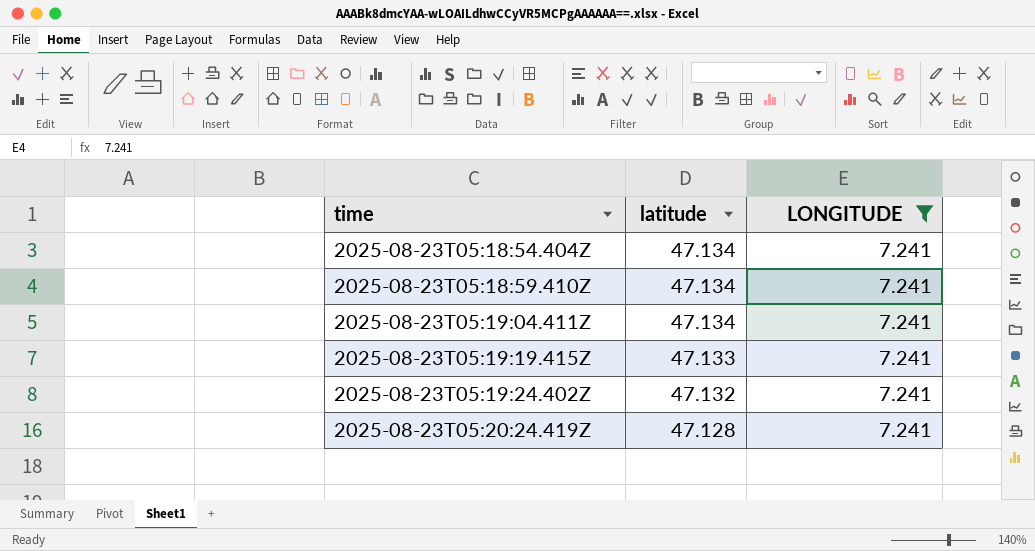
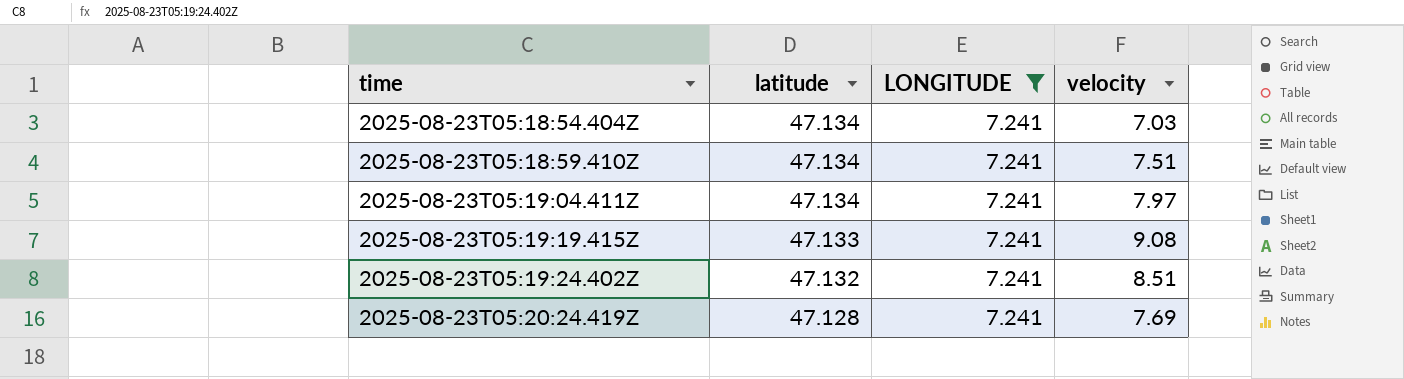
column velocity | position: none -> 4

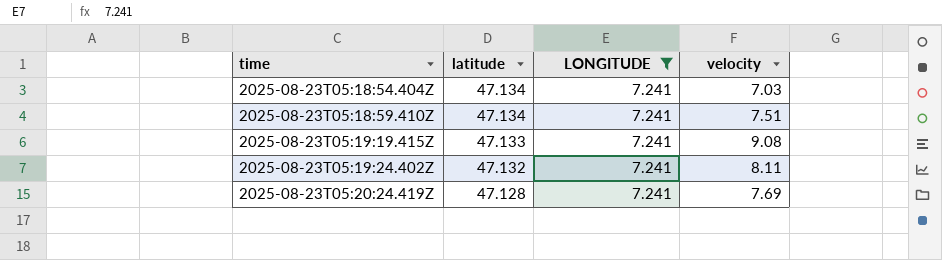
row 2025-08-23T05:19:04.411Z: 47.134 | 7.241 | 7.97 -> none
2025-08-23T05:19:24.402Z | velocity: 8.51 -> 8.11

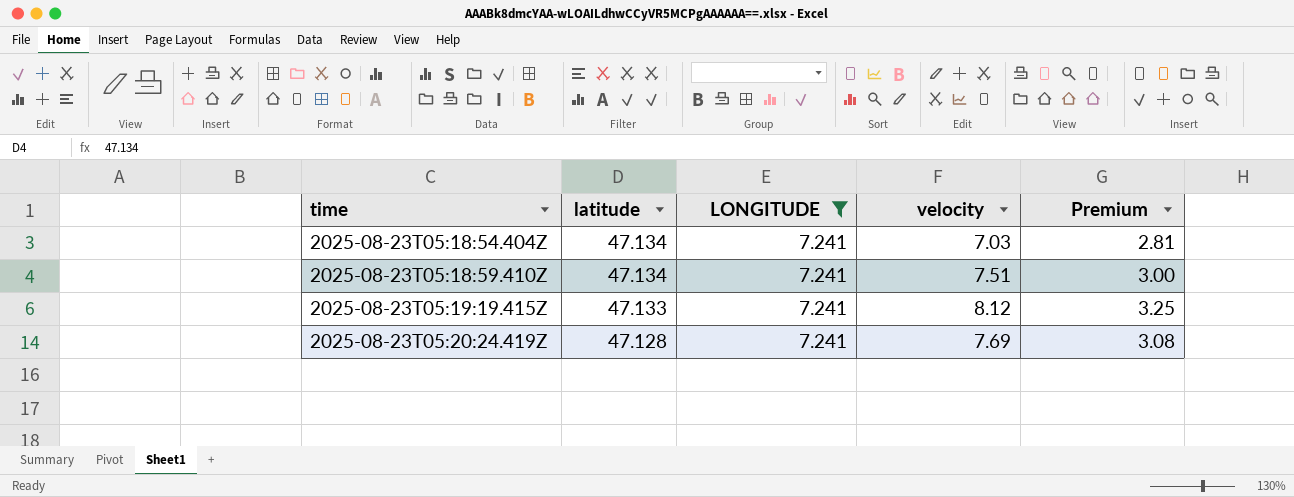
column Premium | formula: none -> [velocity] * 0.4
row 2025-08-23T05:19:24.402Z: 47.132 | 7.241 | 8.11 -> none
2025-08-23T05:19:19.415Z | velocity: 9.08 -> 8.12

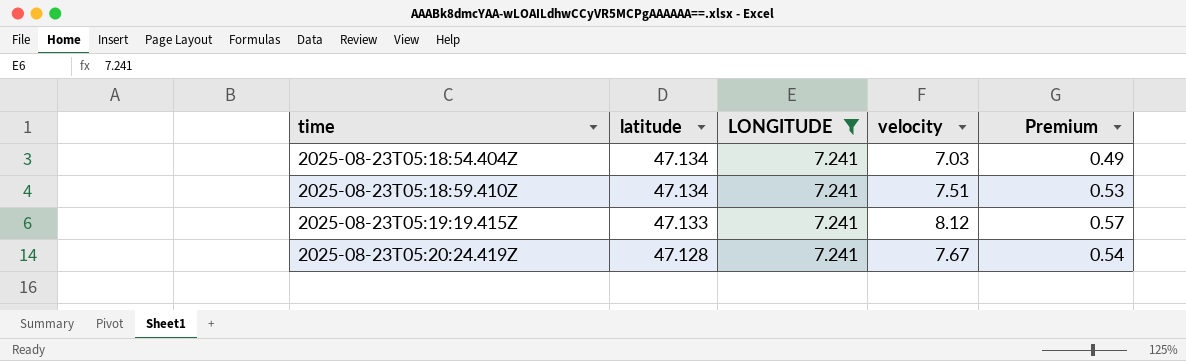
column Premium | formula: [velocity] * 0.4 -> [velocity] * 0.07
2025-08-23T05:20:24.419Z | velocity: 7.69 -> 7.67

